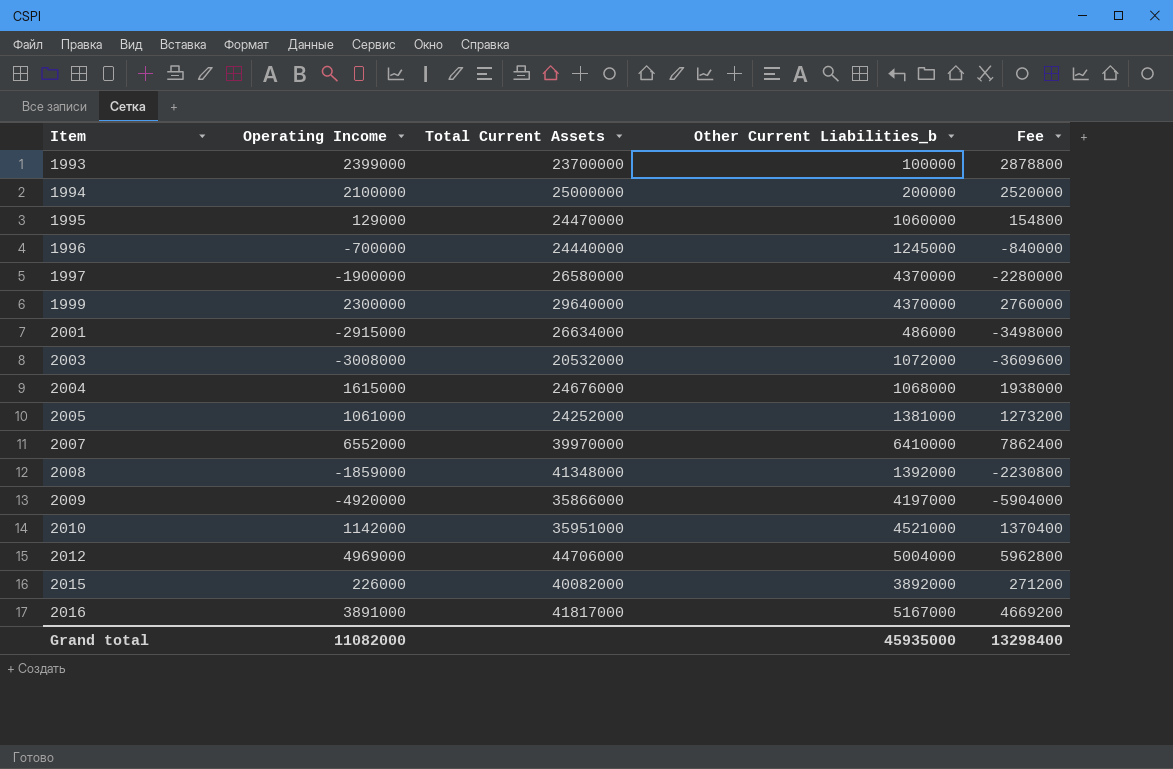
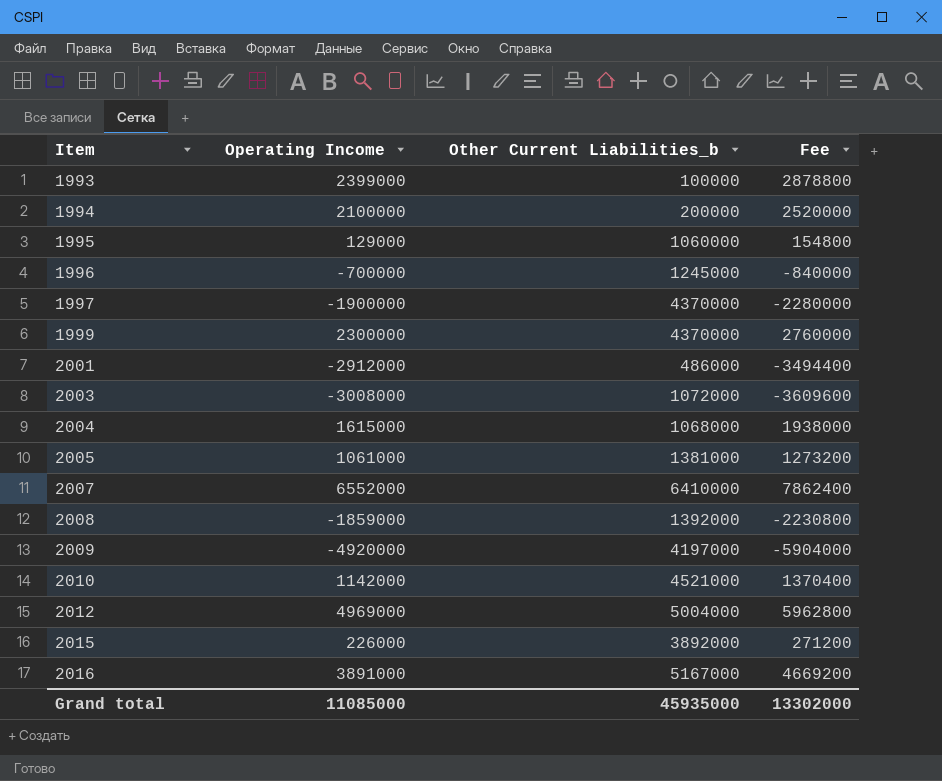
column Total Current Assets | position: 3 -> none
2001 | Operating Income: -2915000 -> -2912000
2001 | Fee: -3498000 -> -3494400
Grand total | Operating Income: 11082000 -> 11085000
Grand total | Fee: 13298400 -> 13302000

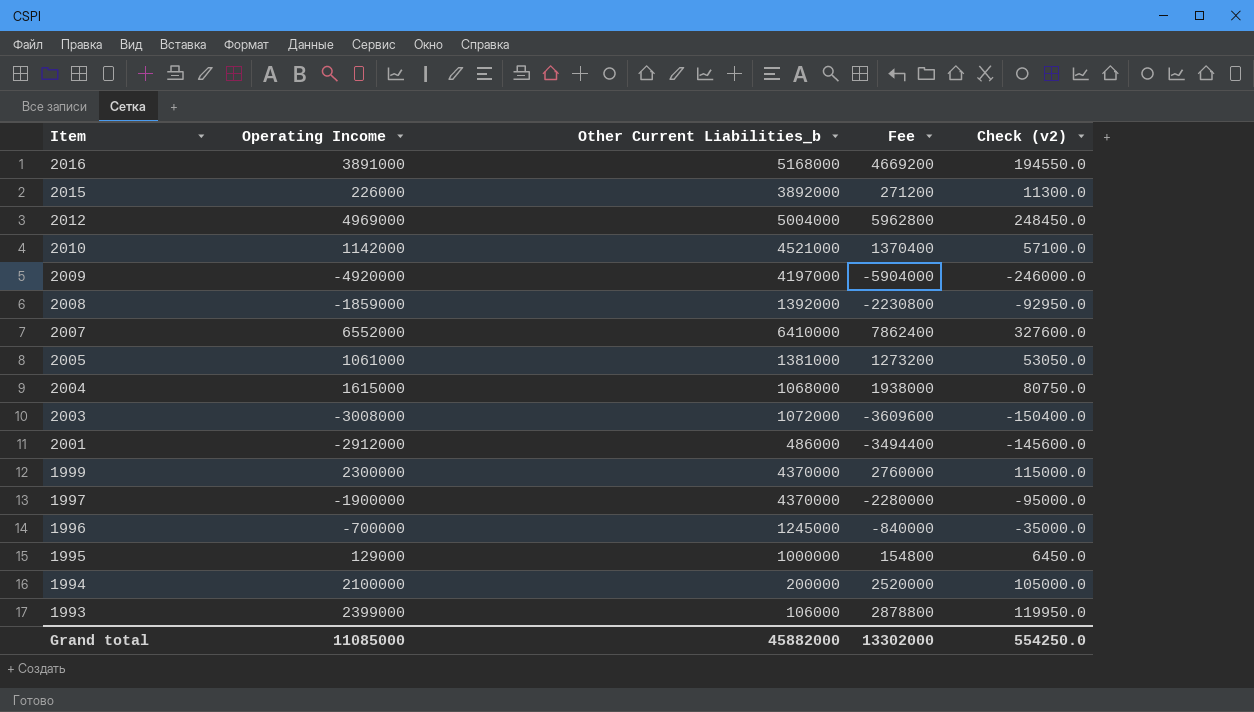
row order: Item ascending -> Item descending
column Check (v2) | formula: none -> [Operating Income] * 0.05
2016 | Other Current Liabilities_b: 5167000 -> 5168000
1995 | Other Current Liabilities_b: 1060000 -> 1000000
1993 | Other Current Liabilities_b: 100000 -> 106000
Grand total | Other Current Liabilities_b: 45935000 -> 45882000

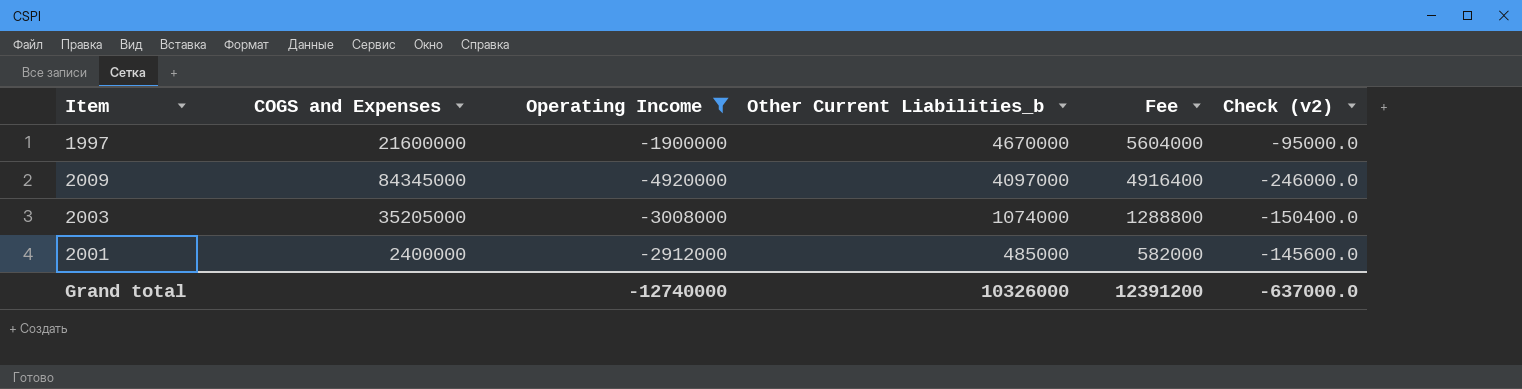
filter: none -> Operating Income <= -1900000
row order: Item descending -> Other Current Liabilities_b descending
column COGS and Expenses | position: none -> 2
column Fee | formula: [Operating Income] * 1.2 -> [Other Current Liabilities_b] * 1.2
1997 | Other Current Liabilities_b: 4370000 -> 4670000
2009 | Other Current Liabilities_b: 4197000 -> 4097000
2003 | Other Current Liabilities_b: 1072000 -> 1074000
2001 | Other Current Liabilities_b: 486000 -> 485000
Grand total | Operating Income: 11085000 -> -12740000
Grand total | Other Current Liabilities_b: 45882000 -> 10326000
Grand total | Fee: 13302000 -> 12391200
Grand total | Check (v2): 554250.0 -> -637000.0

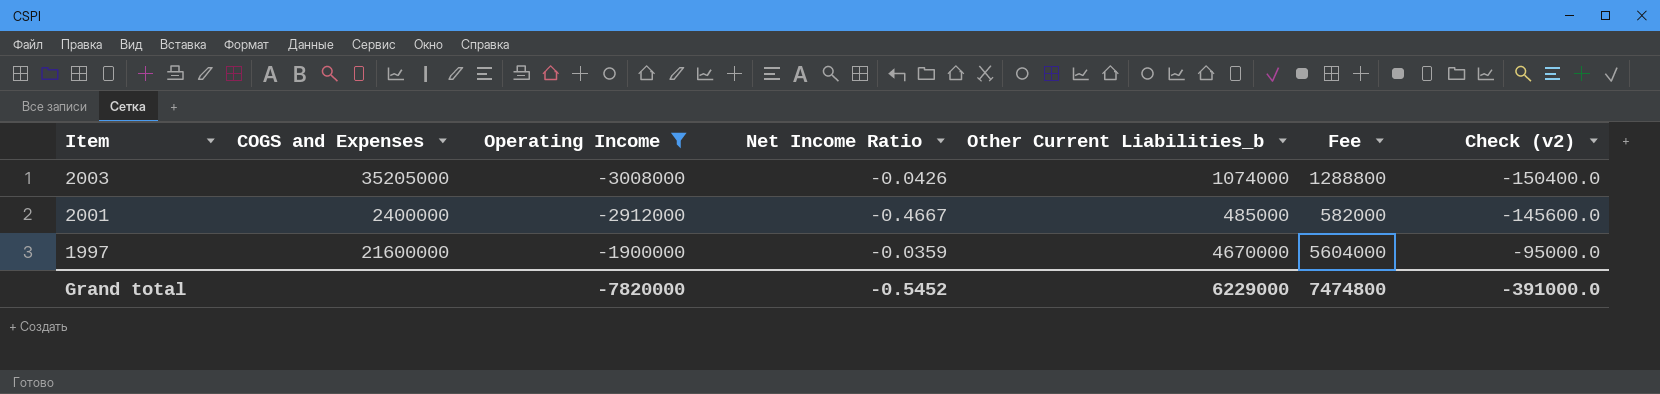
row order: Other Current Liabilities_b descending -> Item descending
column Net Income Ratio | position: none -> 4
row 2009: 84345000 | -4920000 | 4097000 | 4916400 | -246000.0 -> none
Grand total | Operating Income: -12740000 -> -7820000
Grand total | Other Current Liabilities_b: 10326000 -> 6229000
Grand total | Fee: 12391200 -> 7474800
Grand total | Check (v2): -637000.0 -> -391000.0

